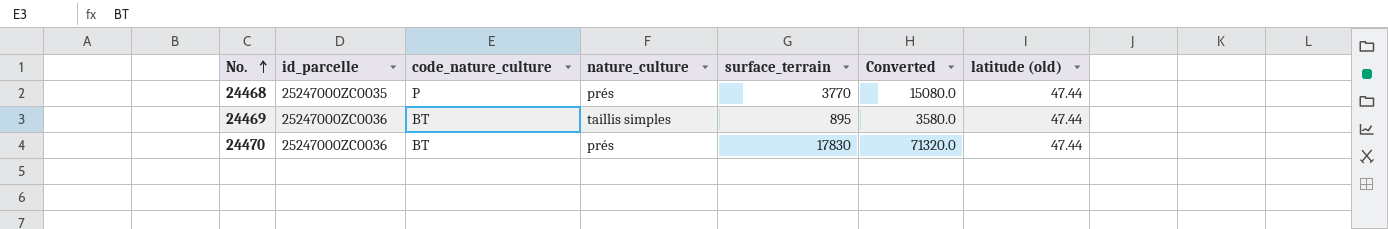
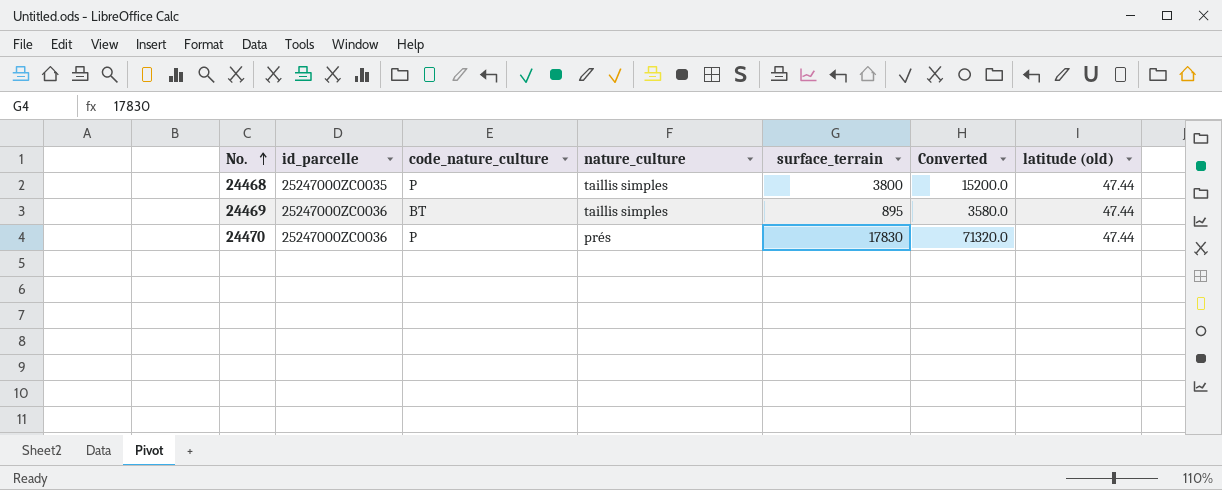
24468 | nature_culture: prés -> taillis simples
24468 | surface_terrain: 3770 -> 3800
24468 | Converted: 15080.0 -> 15200.0
24470 | code_nature_culture: BT -> P

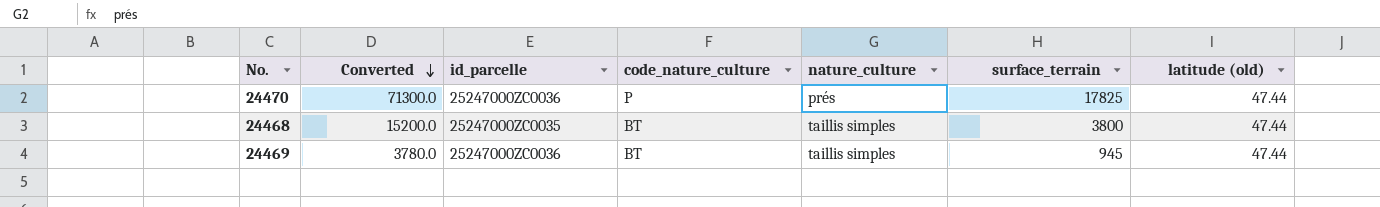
row order: No. ascending -> Converted descending
column Converted | position: 6 -> 2
24470 | Converted: 71320.0 -> 71300.0
24470 | surface_terrain: 17830 -> 17825
24468 | code_nature_culture: P -> BT
24469 | Converted: 3580.0 -> 3780.0
24469 | surface_terrain: 895 -> 945

